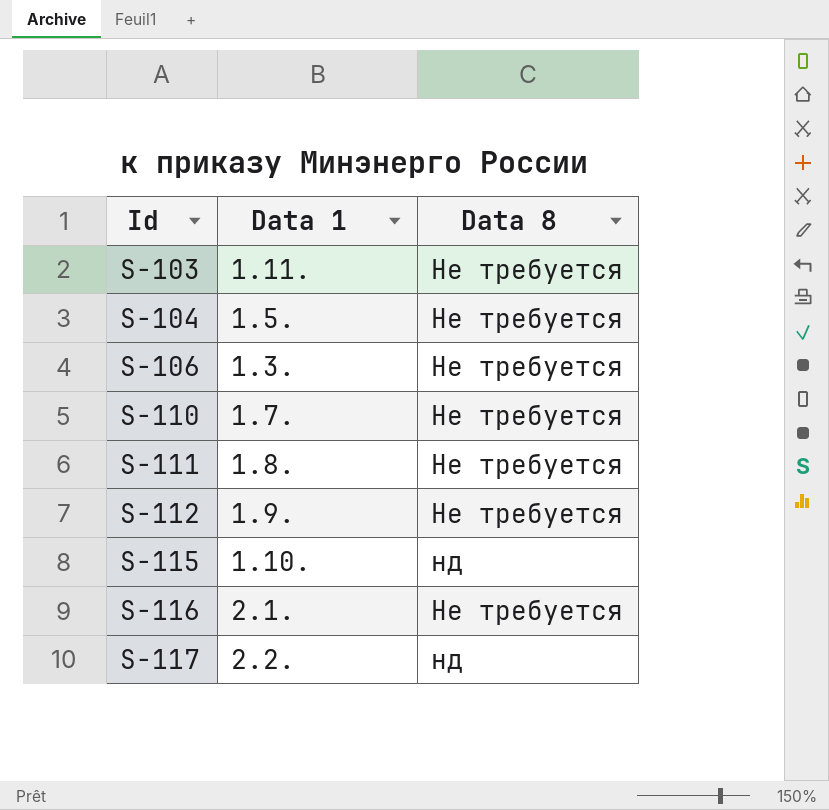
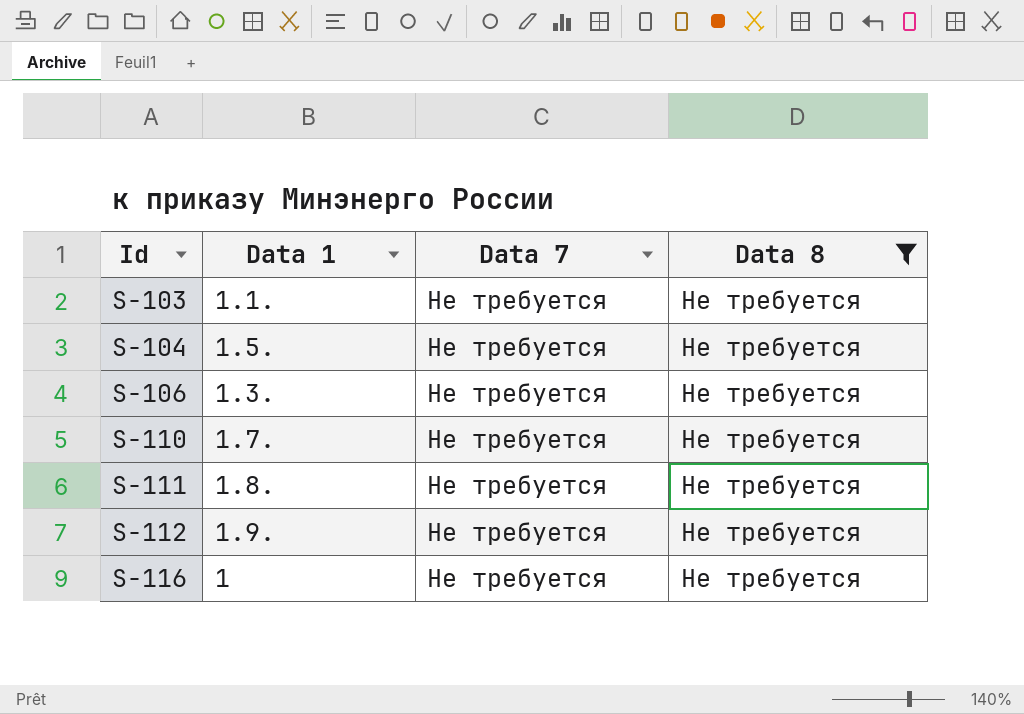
filter: none -> Data 8 = Не требуется
column Data 7 | position: none -> 3
S-103 | Data 1: 1.11. -> 1.1.
S-116 | Data 1: 2.1. -> 1

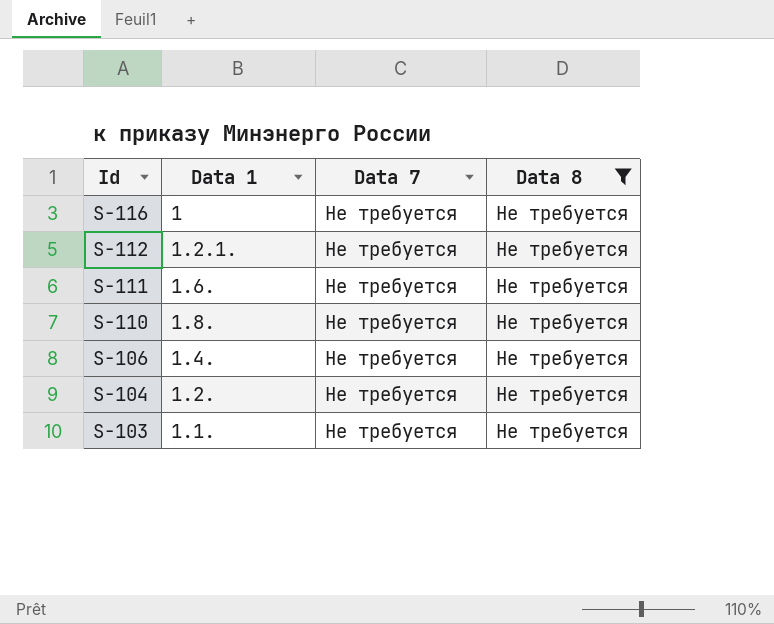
row order: Id ascending -> Id descending
S-112 | Data 1: 1.9. -> 1.2.1.
S-111 | Data 1: 1.8. -> 1.6.
S-110 | Data 1: 1.7. -> 1.8.
S-106 | Data 1: 1.3. -> 1.4.
S-104 | Data 1: 1.5. -> 1.2.

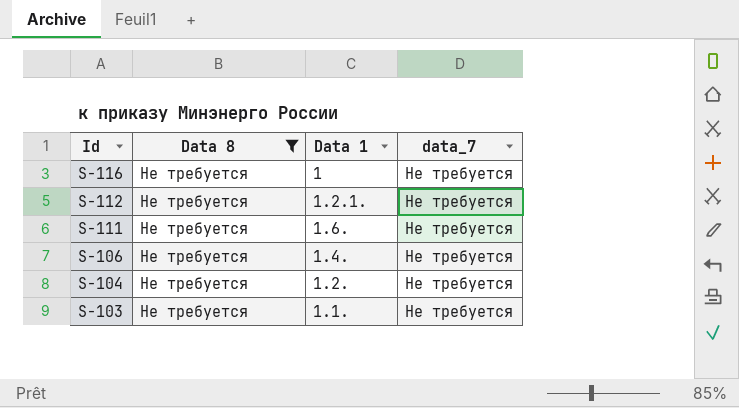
column Data 8 | position: 4 -> 2
column name: Data 7 -> data_7
row S-110: 1.8. | Не требуется | Не требуется -> none

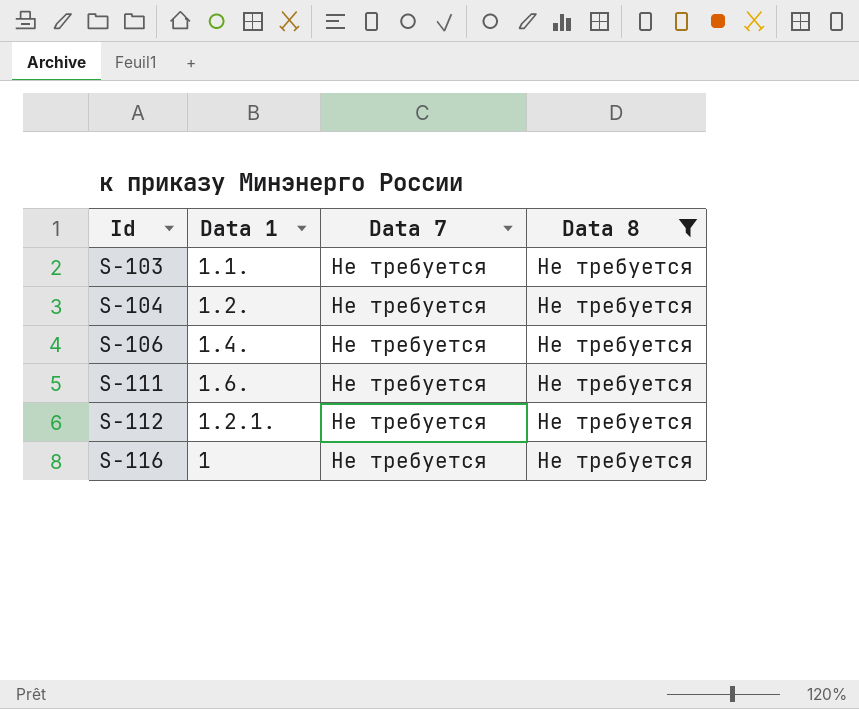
row order: Id descending -> Id ascending
column name: data_7 -> Data 7
column Data 8 | position: 2 -> 4

